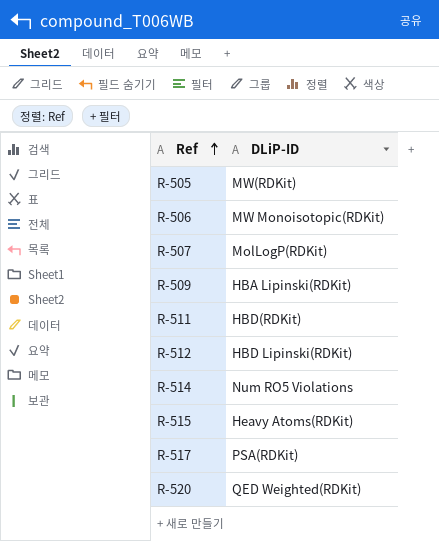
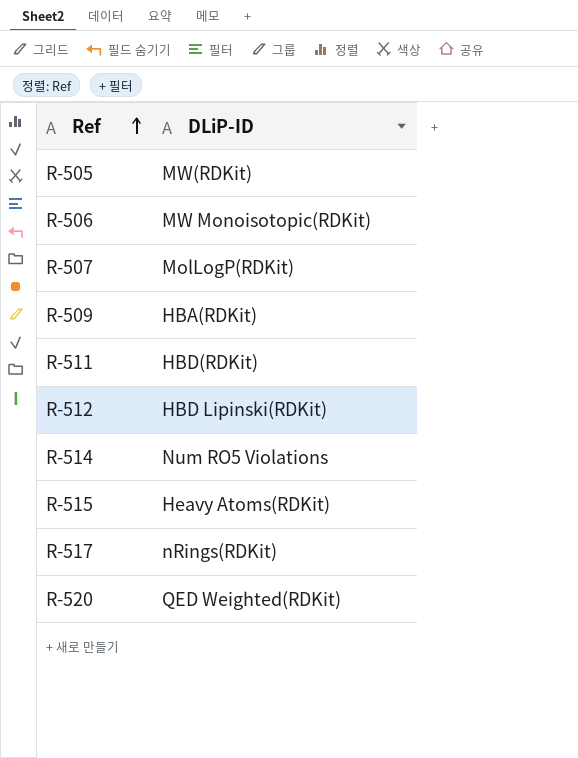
R-509 | DLiP-ID: HBA Lipinski(RDKit) -> HBA(RDKit)
R-517 | DLiP-ID: PSA(RDKit) -> nRings(RDKit)

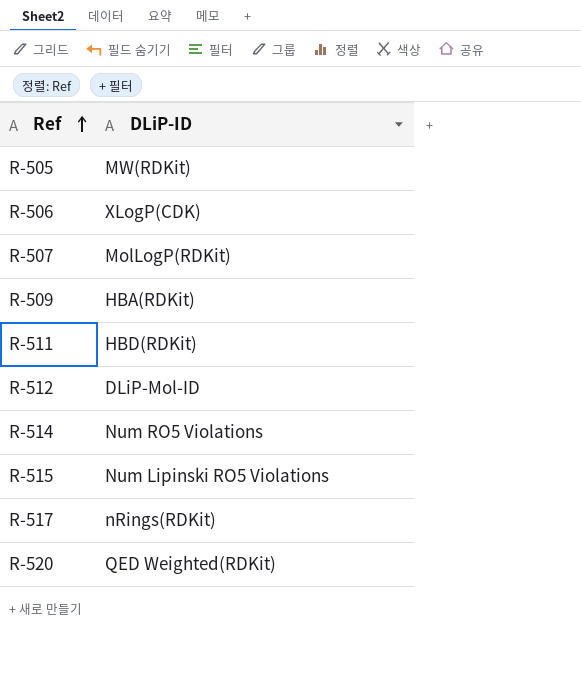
R-506 | DLiP-ID: MW Monoisotopic(RDKit) -> XLogP(CDK)
R-512 | DLiP-ID: HBD Lipinski(RDKit) -> DLiP-Mol-ID
R-515 | DLiP-ID: Heavy Atoms(RDKit) -> Num Lipinski RO5 Violations

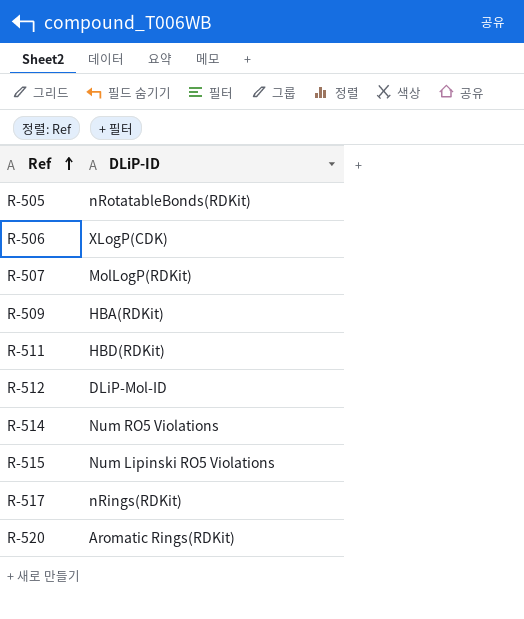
R-505 | DLiP-ID: MW(RDKit) -> nRotatableBonds(RDKit)
R-520 | DLiP-ID: QED Weighted(RDKit) -> Aromatic Rings(RDKit)

